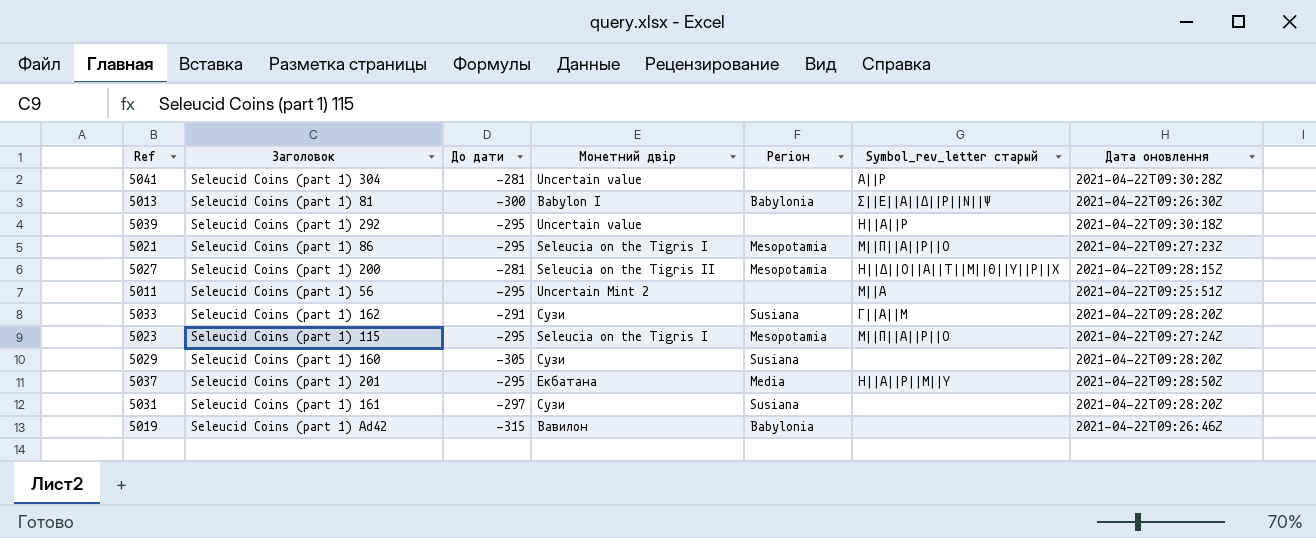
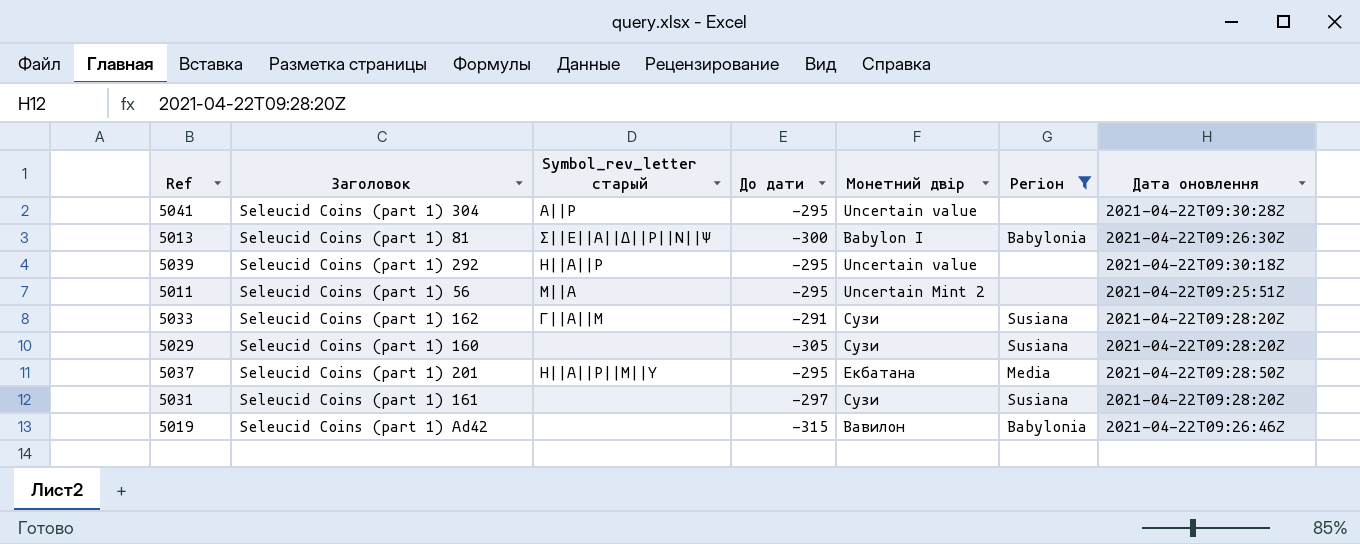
filter: none -> Регіон != Mesopotamia
column Symbol_rev_letter старый | position: 6 -> 3
5041 | До дати: -281 -> -295

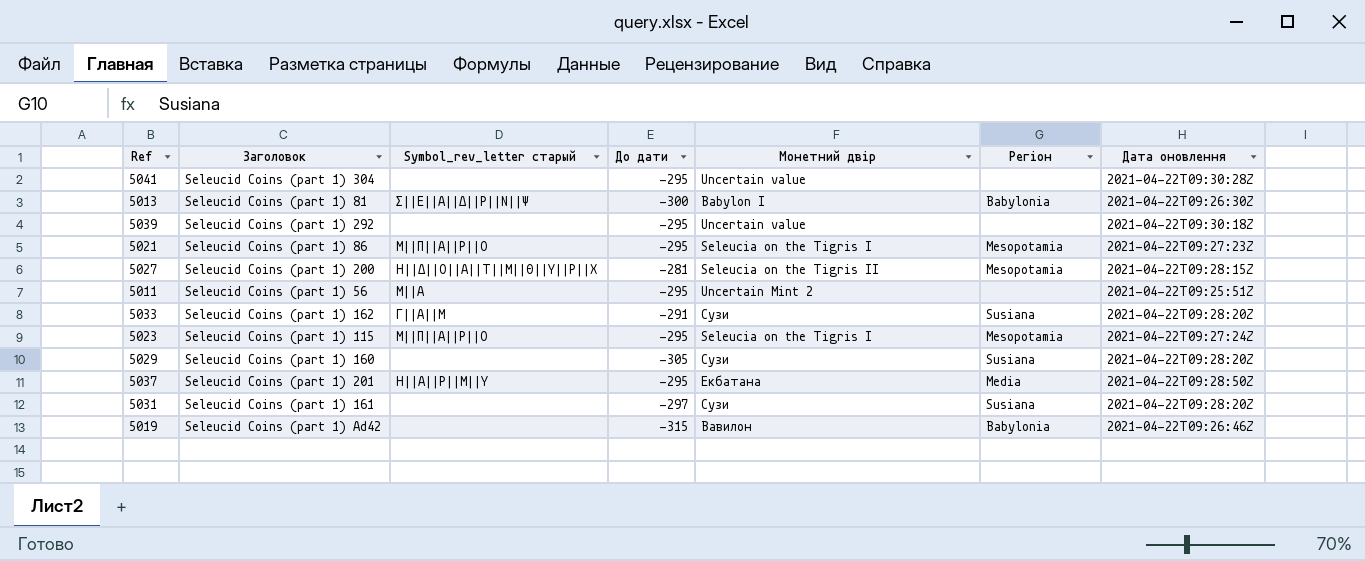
filter: Регіон != Mesopotamia -> none
5041 | Symbol_rev_letter старый: Α||Ρ -> none
5039 | Symbol_rev_letter старый: Η||Α||Ρ -> none

